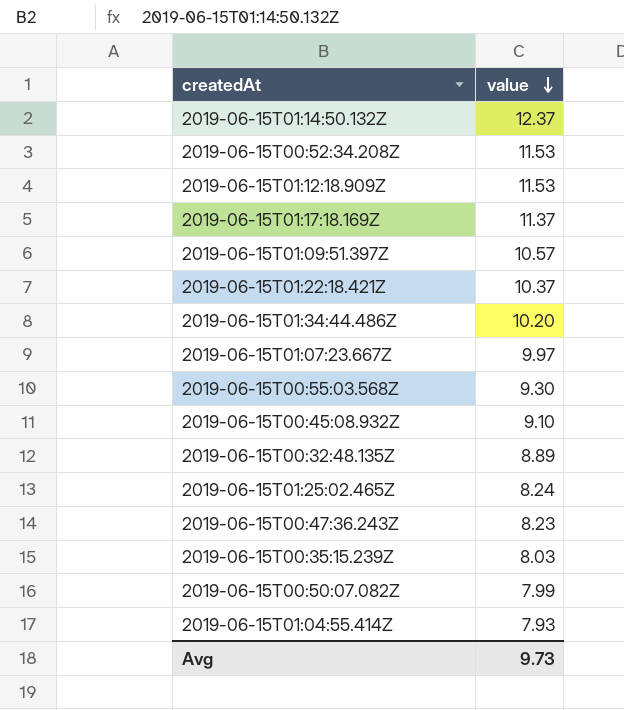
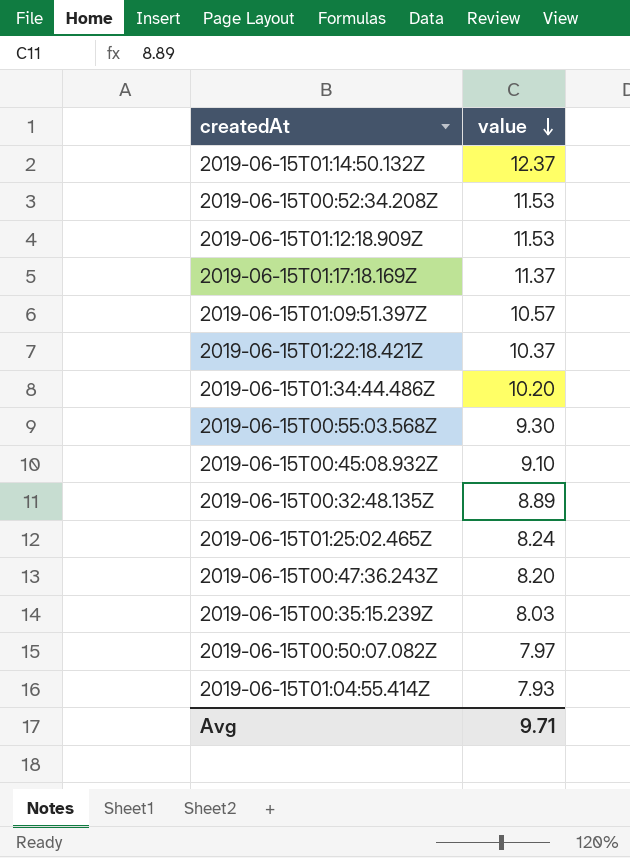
row 2019-06-15T01:07:23.667Z: 9.97 -> none
2019-06-15T00:47:36.243Z | value: 8.23 -> 8.20
2019-06-15T00:50:07.082Z | value: 7.99 -> 7.97
Avg | value: 9.73 -> 9.71

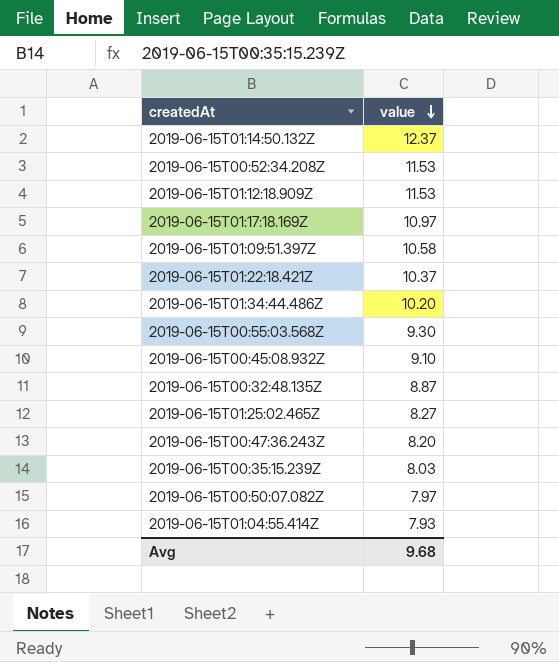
2019-06-15T01:17:18.169Z | value: 11.37 -> 10.97
2019-06-15T01:09:51.397Z | value: 10.57 -> 10.58
2019-06-15T00:32:48.135Z | value: 8.89 -> 8.87
2019-06-15T01:25:02.465Z | value: 8.24 -> 8.27
Avg | value: 9.71 -> 9.68

